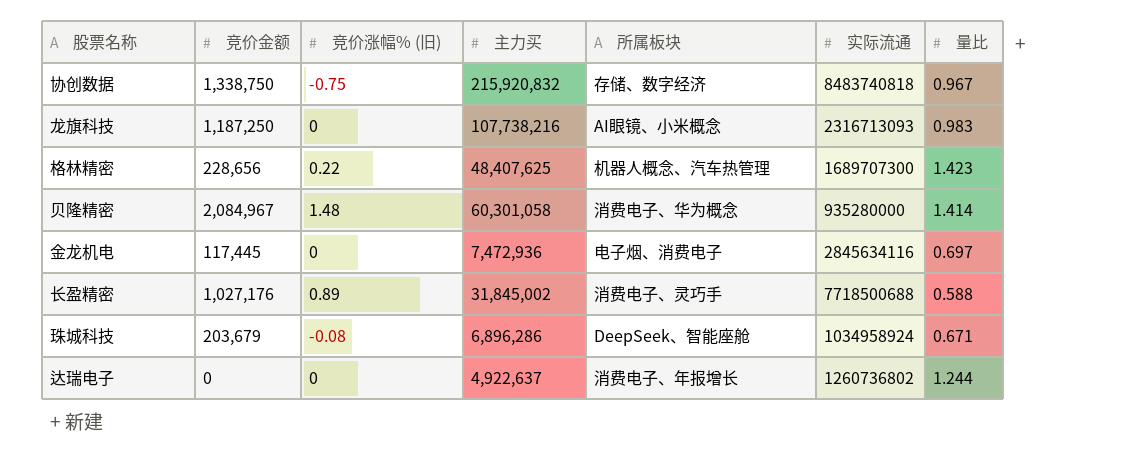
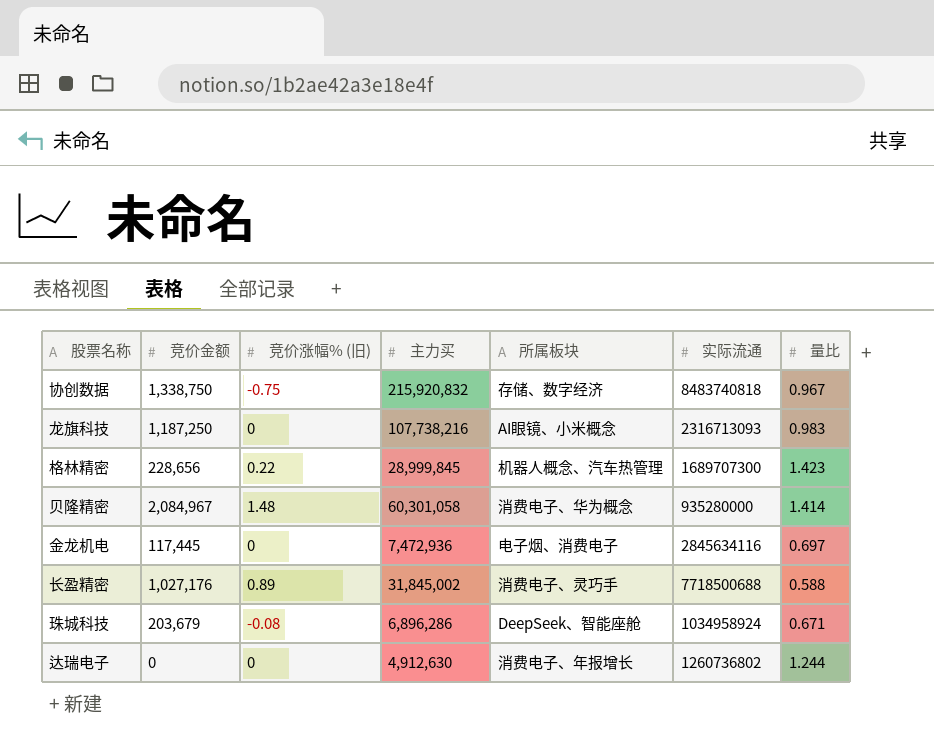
格林精密 | 主力买: 48,407,625 -> 28,999,845
达瑞电子 | 主力买: 4,922,637 -> 4,912,630

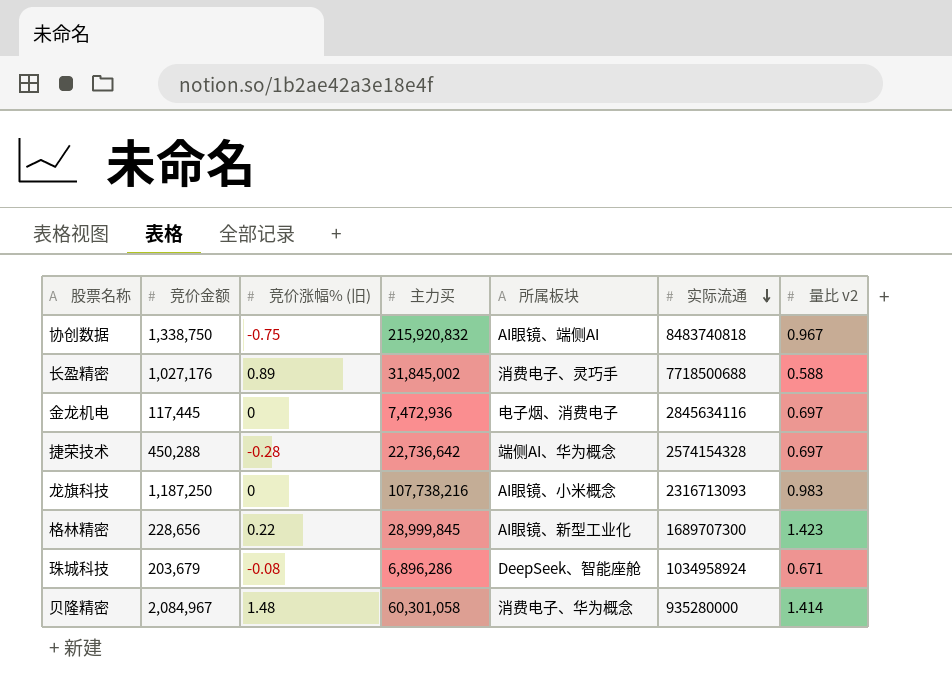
row order: none -> 实际流通 descending
column name: 量比 -> 量比 v2
row 达瑞电子: 0 | 0 | 4,912,630 | 消费电子、年报增长 | 1260736802 | 1.244 -> none
协创数据 | 所属板块: 存储、数字经济 -> AI眼镜、端侧AI
row 捷荣技术: none -> 450,288 | -0.28 | 22,736,642 | 端侧AI、华为概念 | 2574154328 | 0.697
格林精密 | 所属板块: 机器人概念、汽车热管理 -> AI眼镜、新型工业化

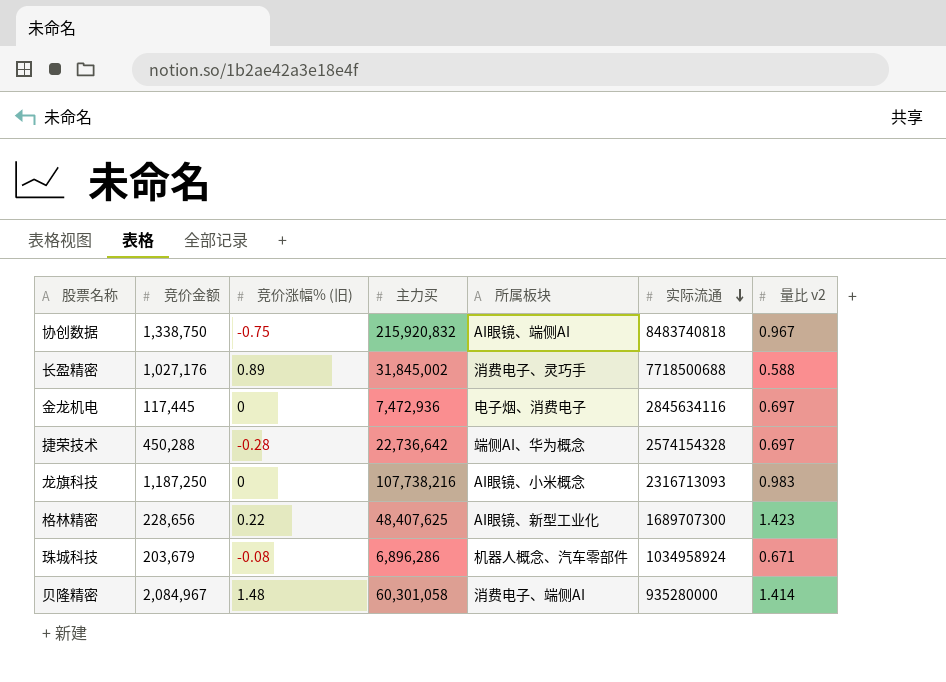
格林精密 | 主力买: 28,999,845 -> 48,407,625
珠城科技 | 所属板块: DeepSeek、智能座舱 -> 机器人概念、汽车零部件
贝隆精密 | 所属板块: 消费电子、华为概念 -> 消费电子、端侧AI

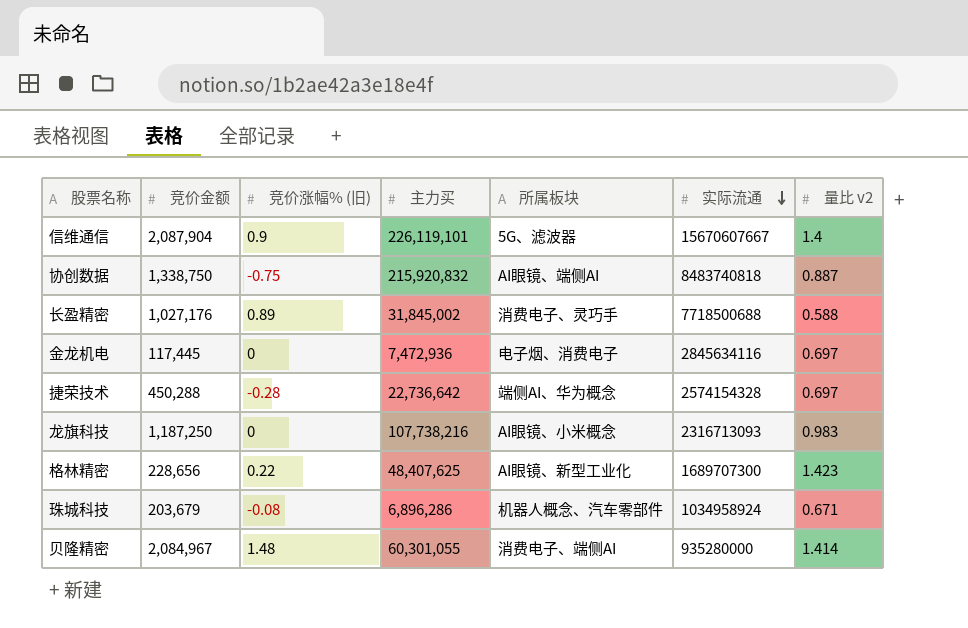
row 信维通信: none -> 2,087,904 | 0.9 | 226,119,101 | 5G、滤波器 | 15670607667 | 1.4
协创数据 | 量比 v2: 0.967 -> 0.887
贝隆精密 | 主力买: 60,301,058 -> 60,301,055

